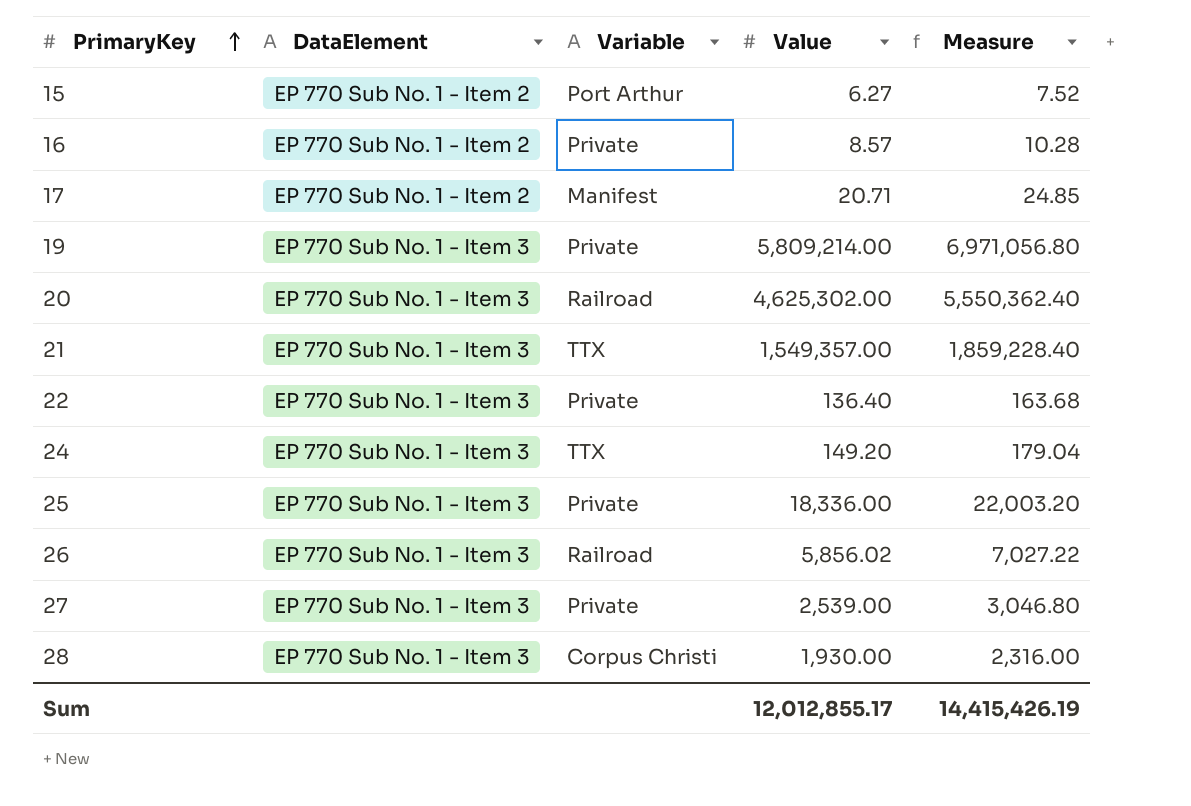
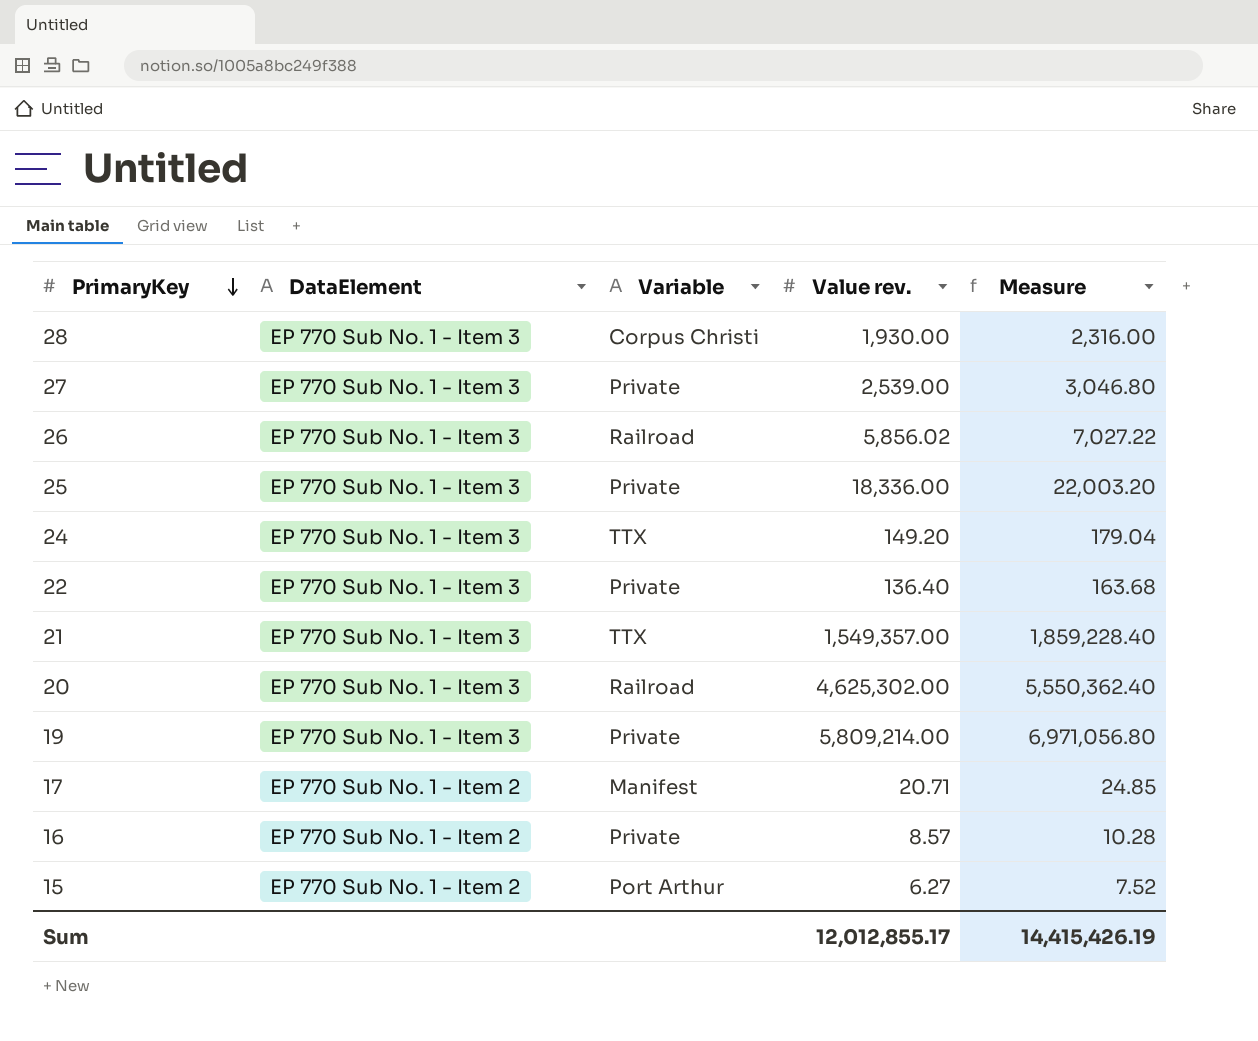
row order: PrimaryKey ascending -> PrimaryKey descending
column name: Value -> Value rev.

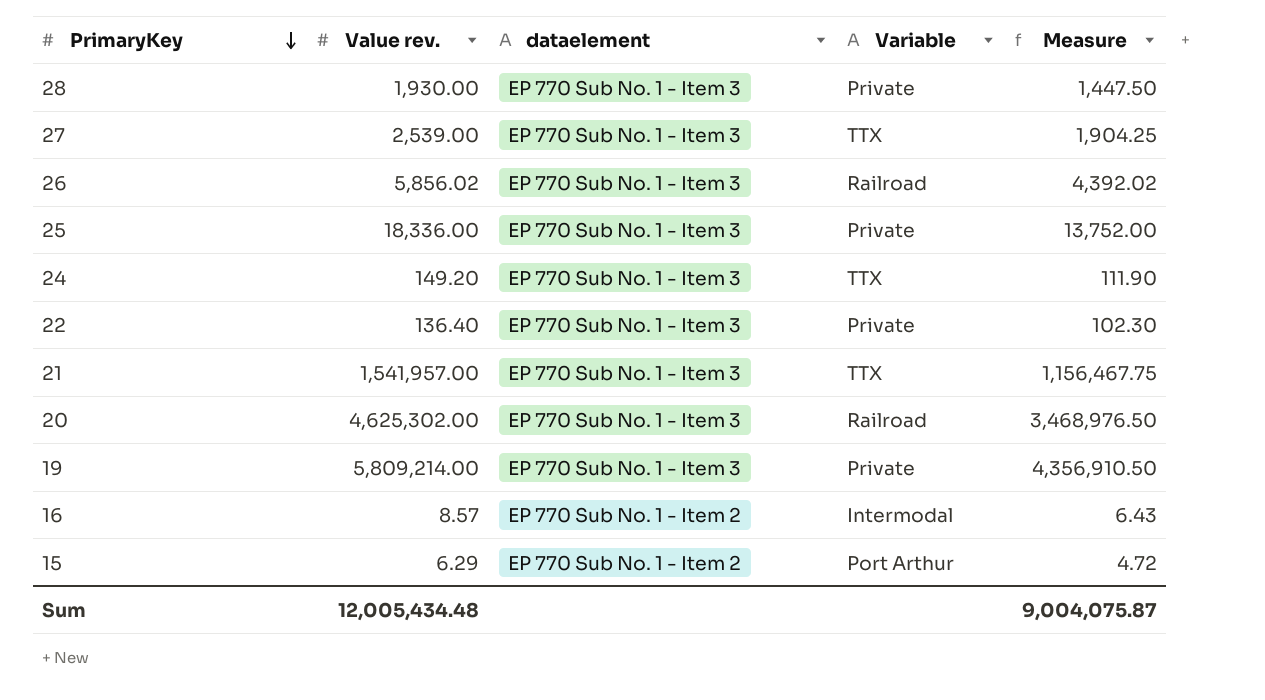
column Value rev. | position: 4 -> 2
column name: DataElement -> dataelement
column Measure | formula: [Value rev.] * 1.2 -> [Value rev.] * 0.75
row 17: EP 770 Sub No. 1 - Item 2 | Manifest | 20.71 | 24.85 -> none
28 | Variable: Corpus Christi -> Private
27 | Variable: Private -> TTX
21 | Value rev.: 1,549,357.00 -> 1,541,957.00
16 | Variable: Private -> Intermodal
15 | Value rev.: 6.27 -> 6.29
Sum | Value rev.: 12,012,855.17 -> 12,005,434.48
Sum | Measure: 14,415,426.19 -> 9,004,075.87

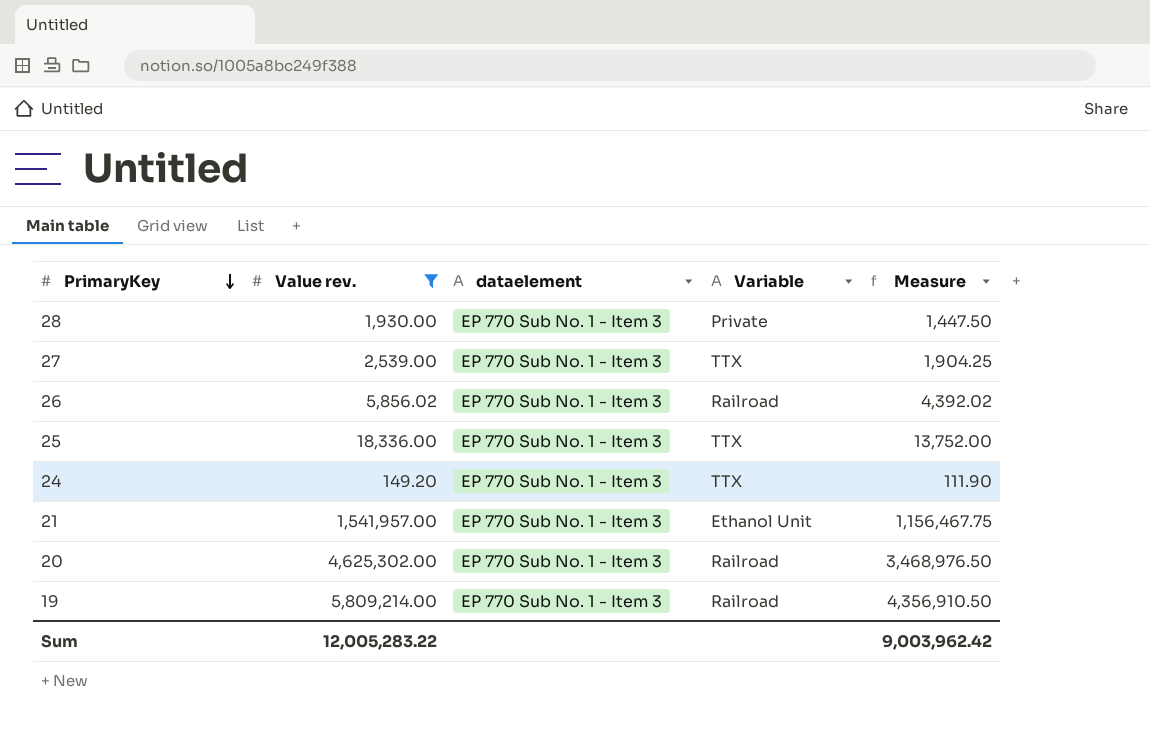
filter: none -> Value rev. >= 149.20
25 | Variable: Private -> TTX
21 | Variable: TTX -> Ethanol Unit
19 | Variable: Private -> Railroad
Sum | Value rev.: 12,005,434.48 -> 12,005,283.22
Sum | Measure: 9,004,075.87 -> 9,003,962.42

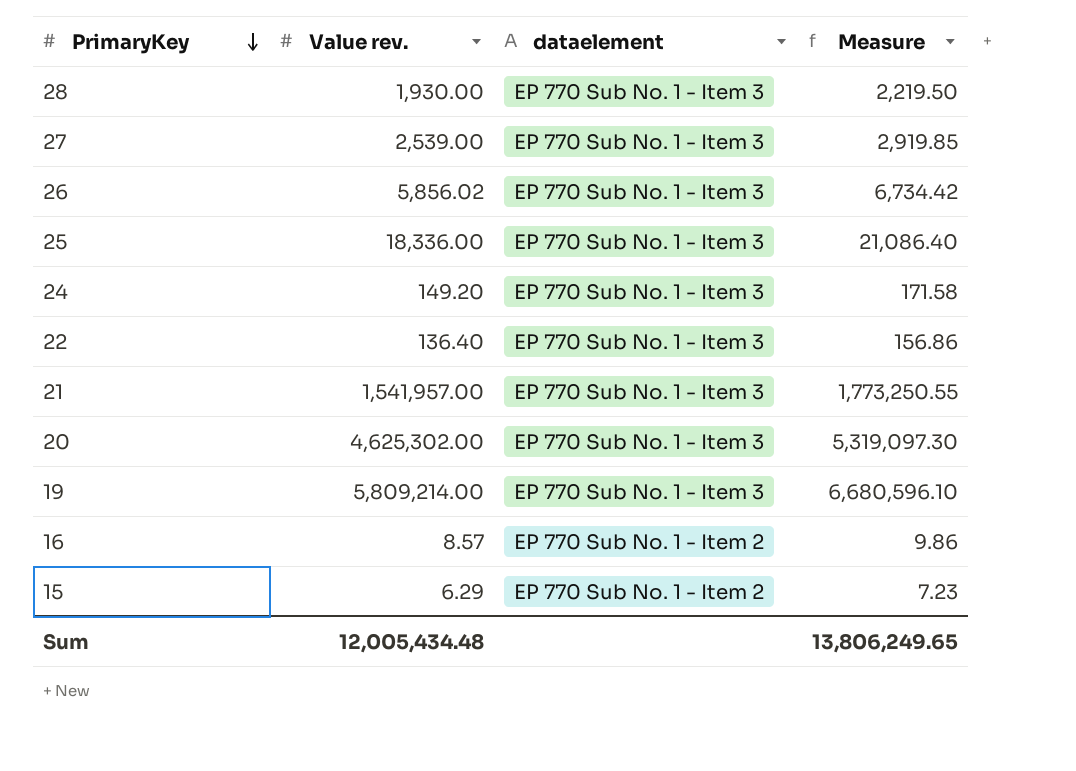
filter: Value rev. >= 149.20 -> none
column Variable | position: 4 -> none
column Measure | formula: [Value rev.] * 0.75 -> [Value rev.] * 1.15
Sum | Value rev.: 12,005,283.22 -> 12,005,434.48
Sum | Measure: 9,003,962.42 -> 13,806,249.65

